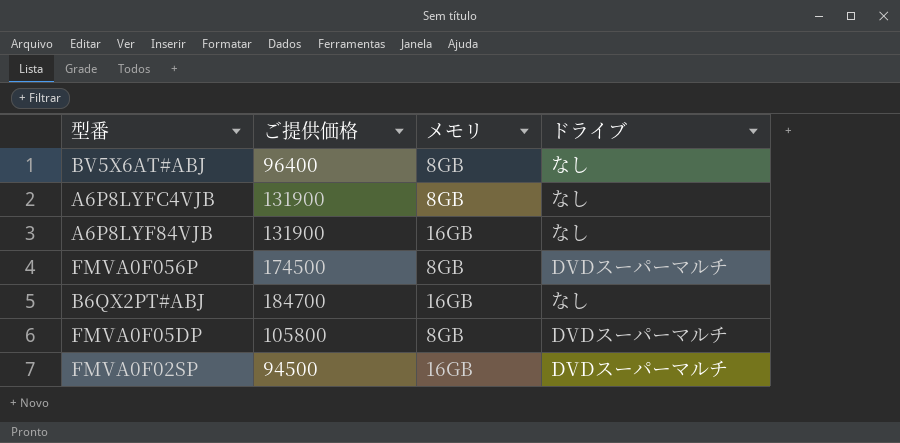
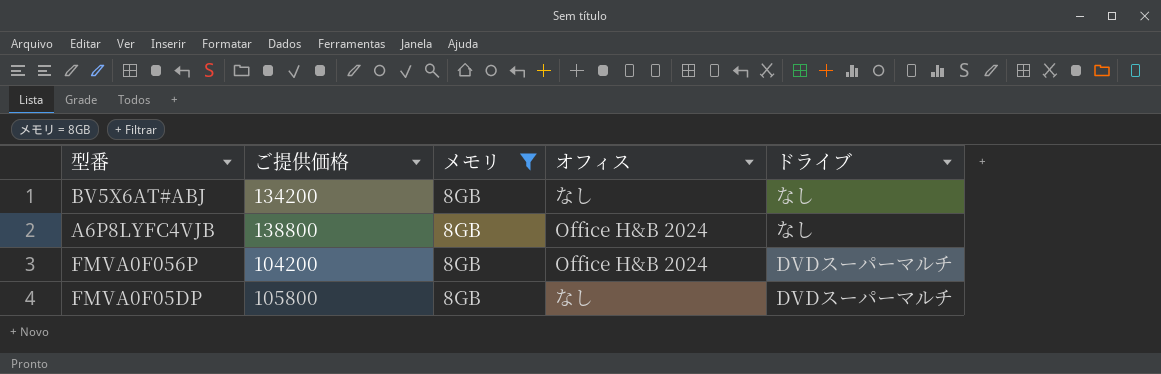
filter: none -> メモリ = 8GB
column オフィス | position: none -> 4
BV5X6AT#ABJ | ご提供価格: 96400 -> 134200
A6P8LYFC4VJB | ご提供価格: 131900 -> 138800
FMVA0F056P | ご提供価格: 174500 -> 104200

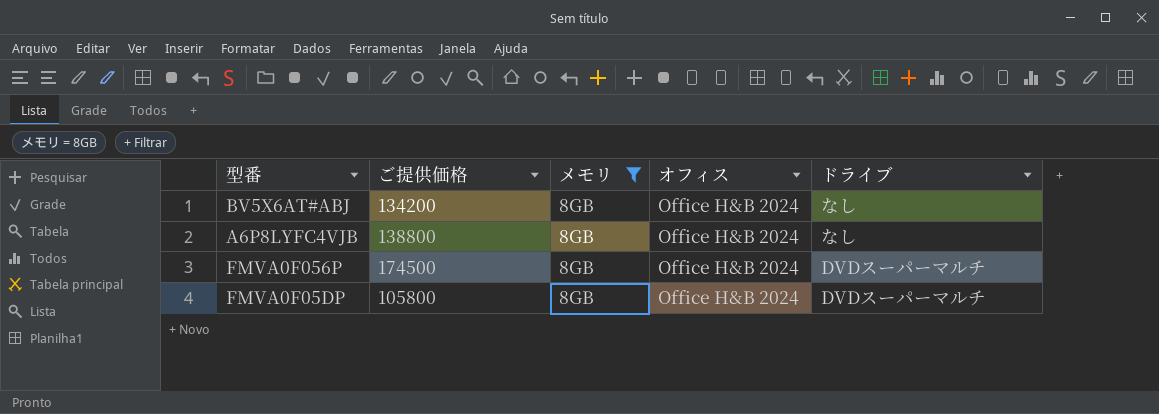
BV5X6AT#ABJ | オフィス: なし -> Office H&B 2024
FMVA0F056P | ご提供価格: 104200 -> 174500
FMVA0F05DP | オフィス: なし -> Office H&B 2024

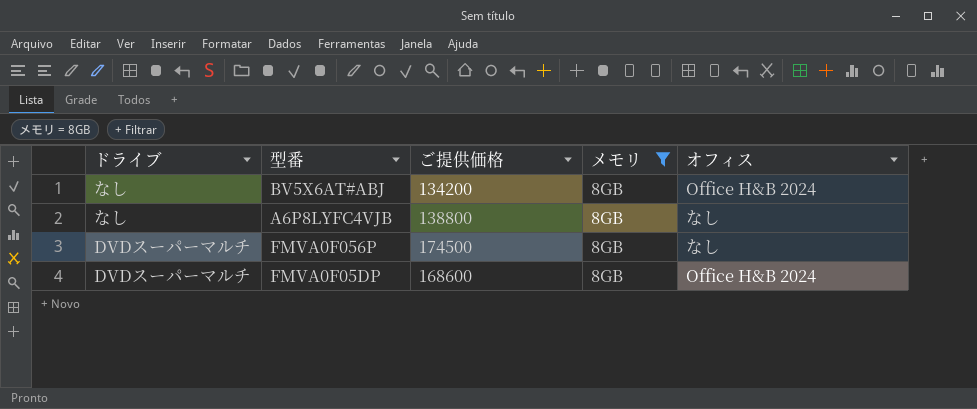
column ドライブ | position: 5 -> 1
A6P8LYFC4VJB | オフィス: Office H&B 2024 -> なし
FMVA0F056P | オフィス: Office H&B 2024 -> なし
FMVA0F05DP | ご提供価格: 105800 -> 168600

